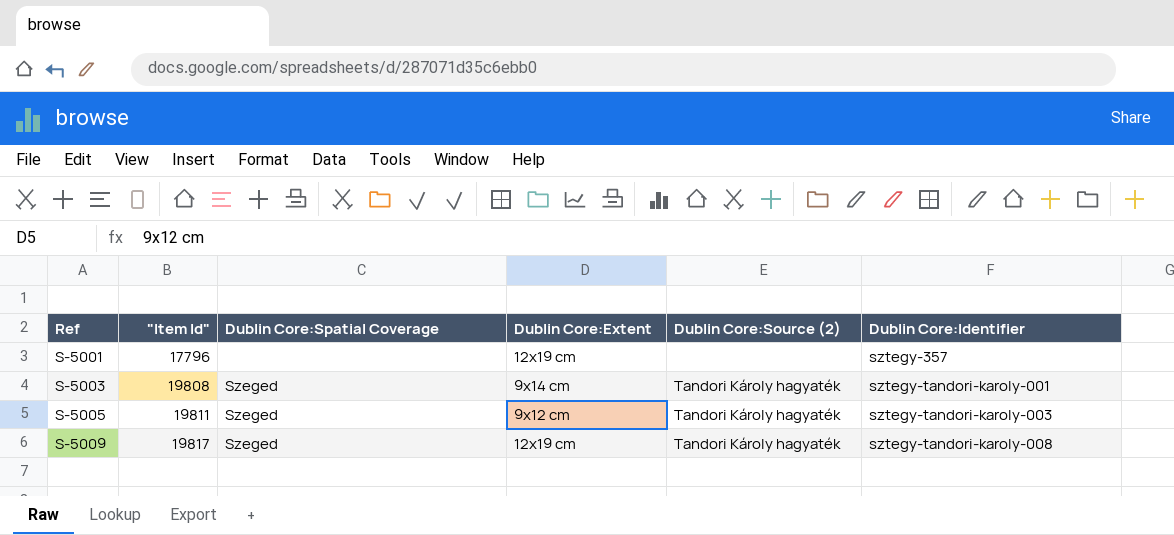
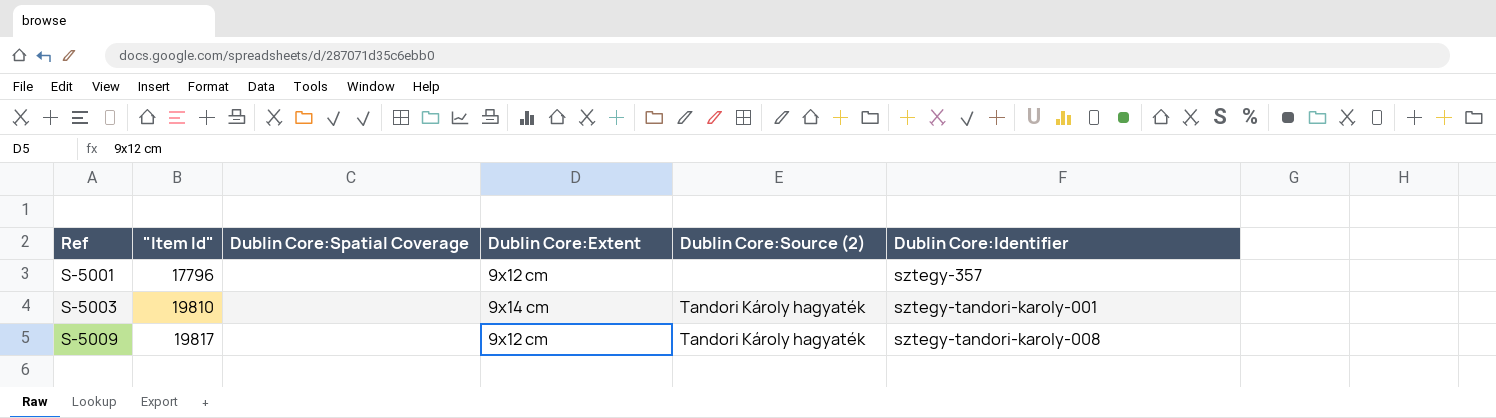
row S-5005: 19811 | Szeged | 9x12 cm | Tandori Károly hagyaték | sztegy-tandori-karoly-003 -> none
S-5001 | Dublin Core:Extent: 12x19 cm -> 9x12 cm
S-5003 | "Item Id": 19808 -> 19810
S-5003 | Dublin Core:Spatial Coverage: Szeged -> none
S-5009 | Dublin Core:Spatial Coverage: Szeged -> none
S-5009 | Dublin Core:Extent: 12x19 cm -> 9x12 cm

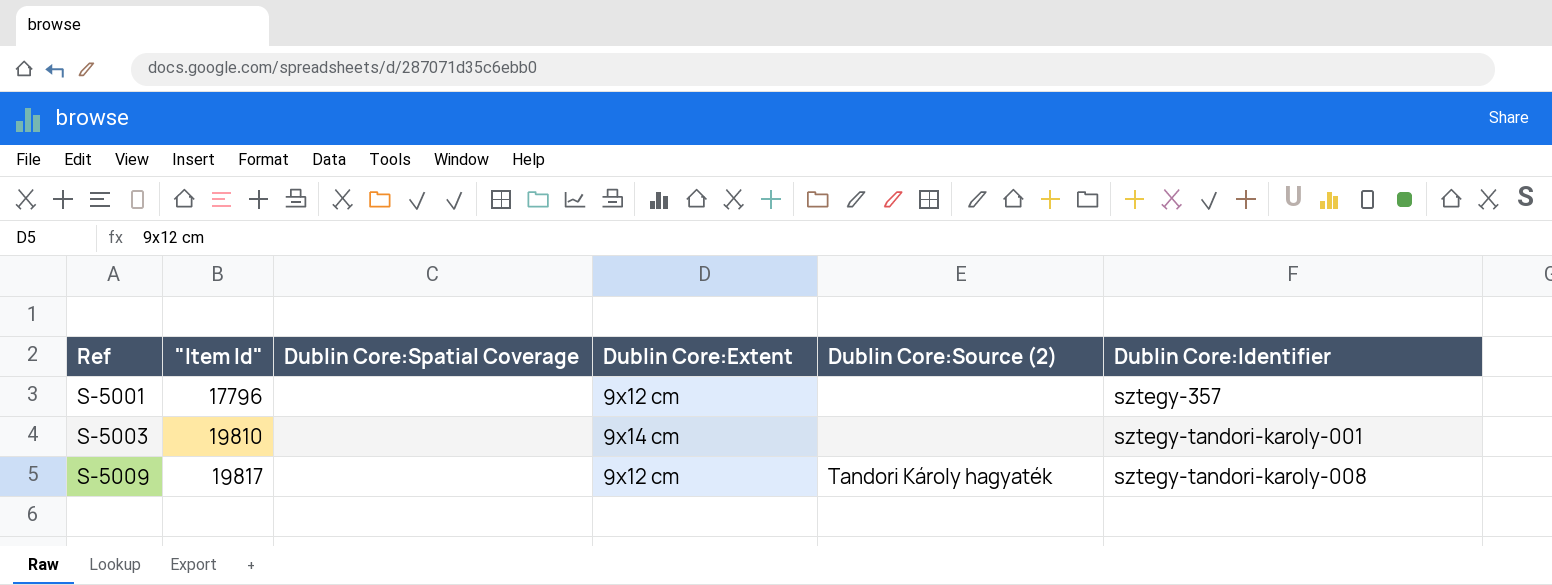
S-5003 | Dublin Core:Source (2): Tandori Károly hagyaték -> none

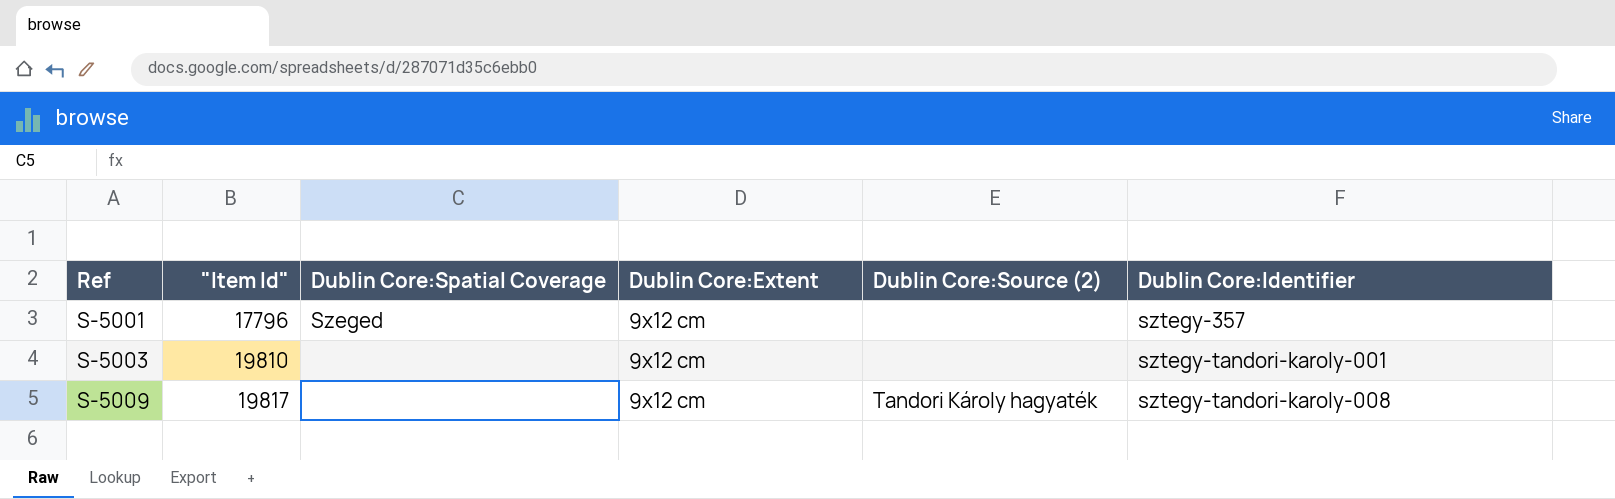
S-5001 | Dublin Core:Spatial Coverage: none -> Szeged
S-5003 | Dublin Core:Extent: 9x14 cm -> 9x12 cm

